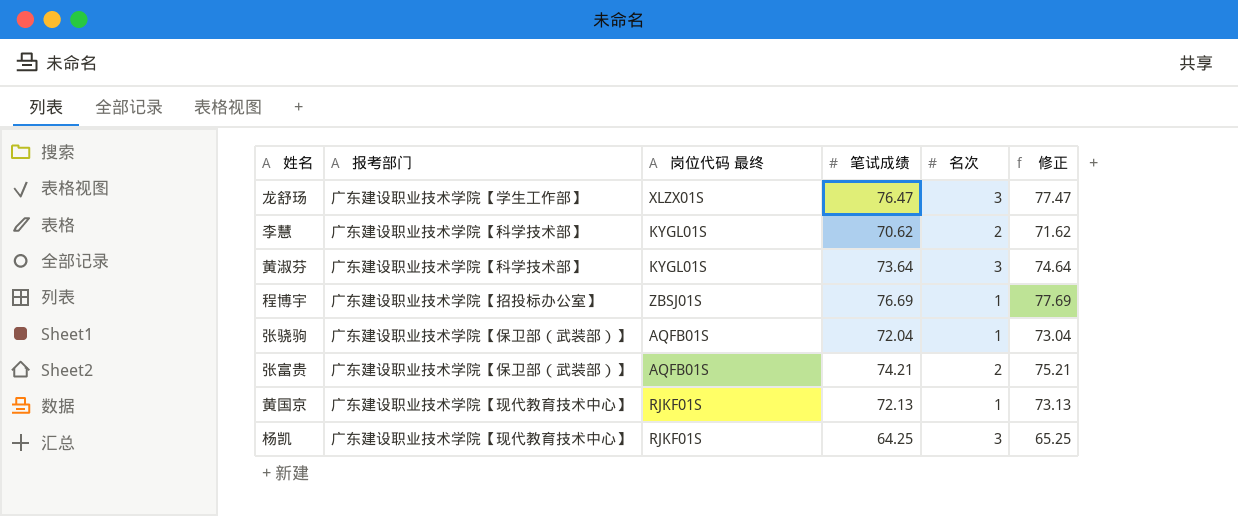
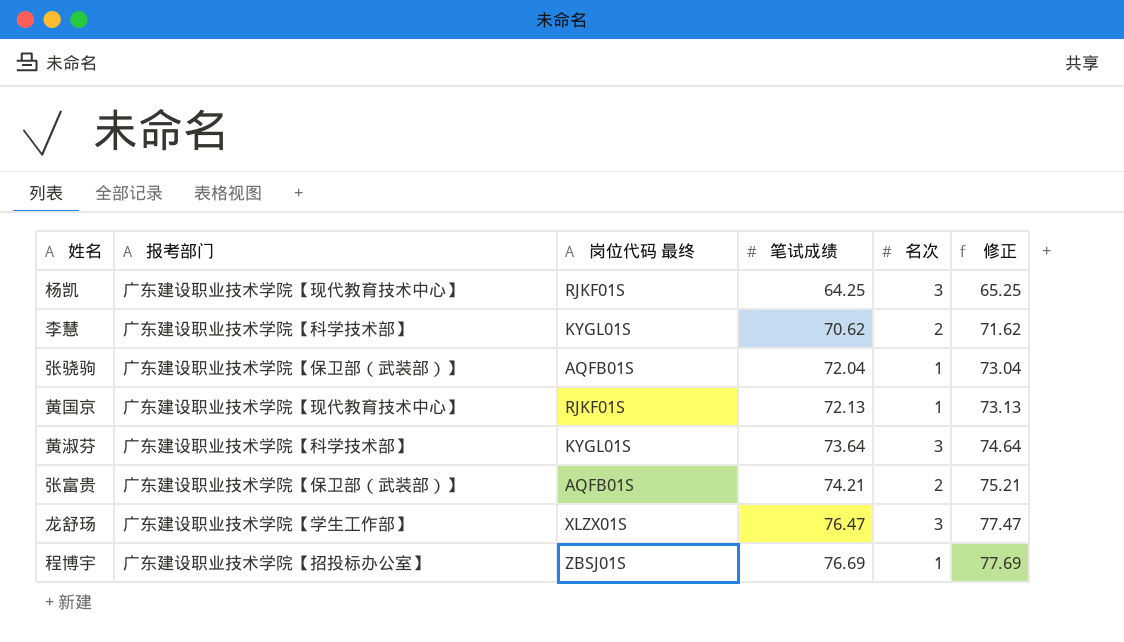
row order: none -> 笔试成绩 ascending

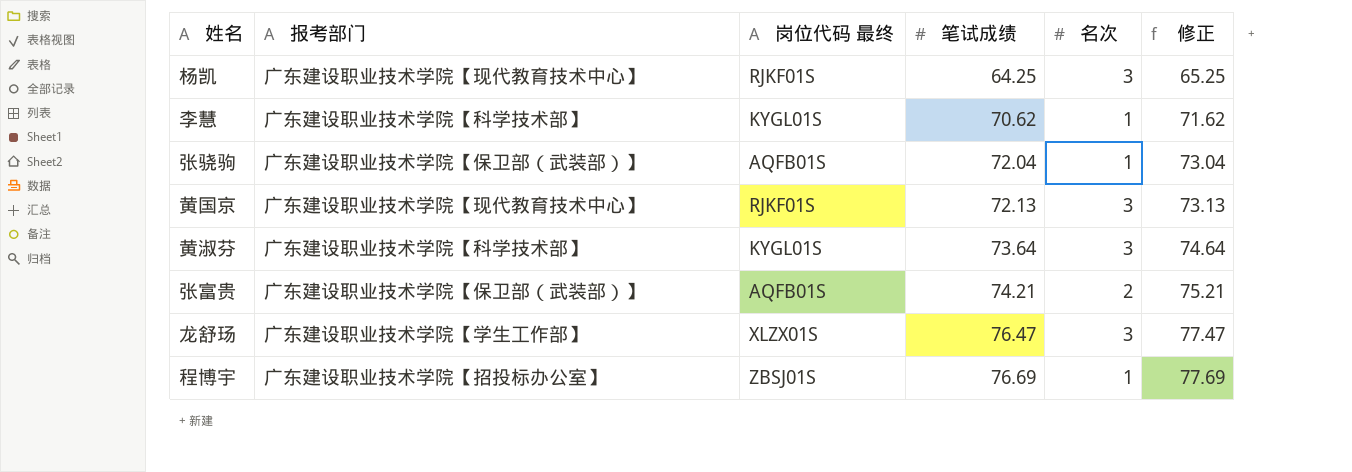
李慧 | 名次: 2 -> 1
黄国京 | 名次: 1 -> 3

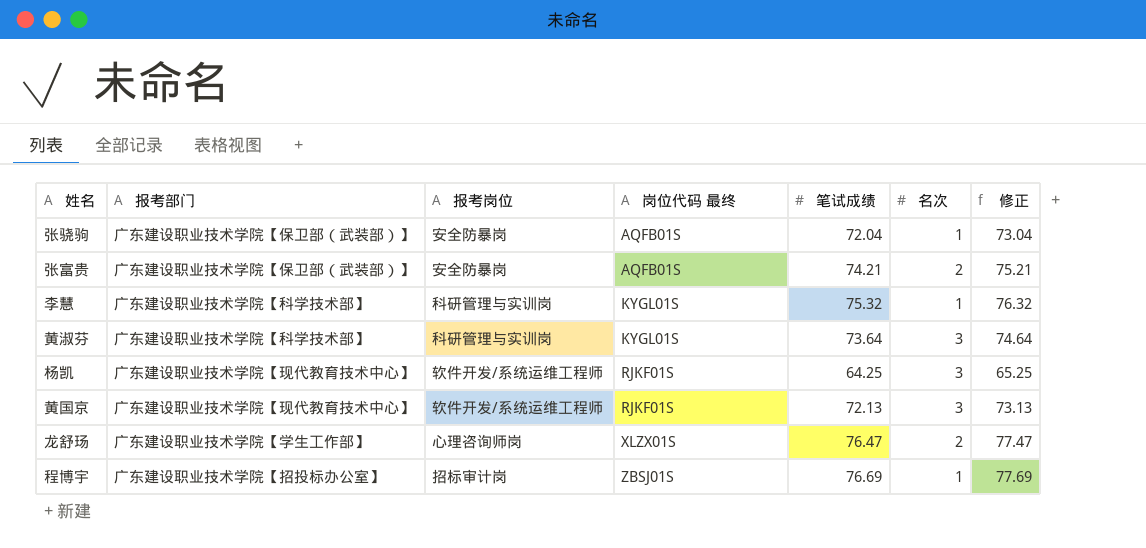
row order: 笔试成绩 ascending -> 岗位代码 最终 ascending
column 报考岗位 | position: none -> 3
李慧 | 笔试成绩: 70.62 -> 75.32
李慧 | 修正: 71.62 -> 76.32
龙舒玚 | 名次: 3 -> 2

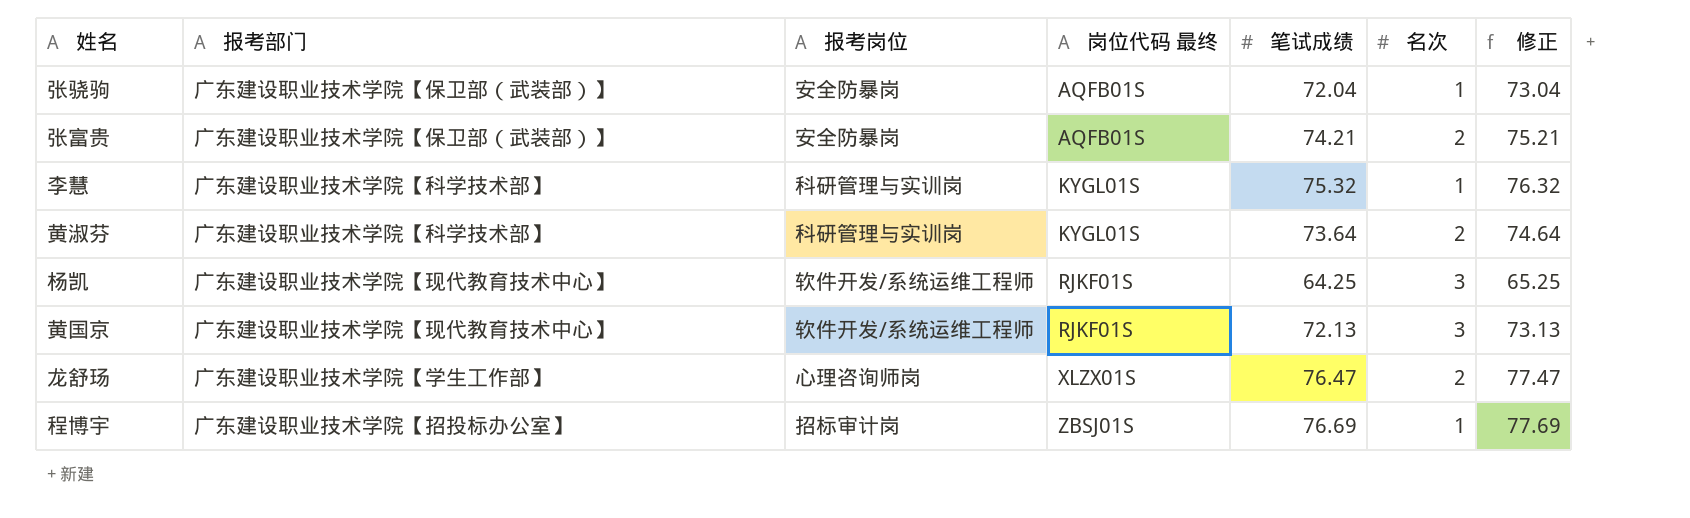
黄淑芬 | 名次: 3 -> 2

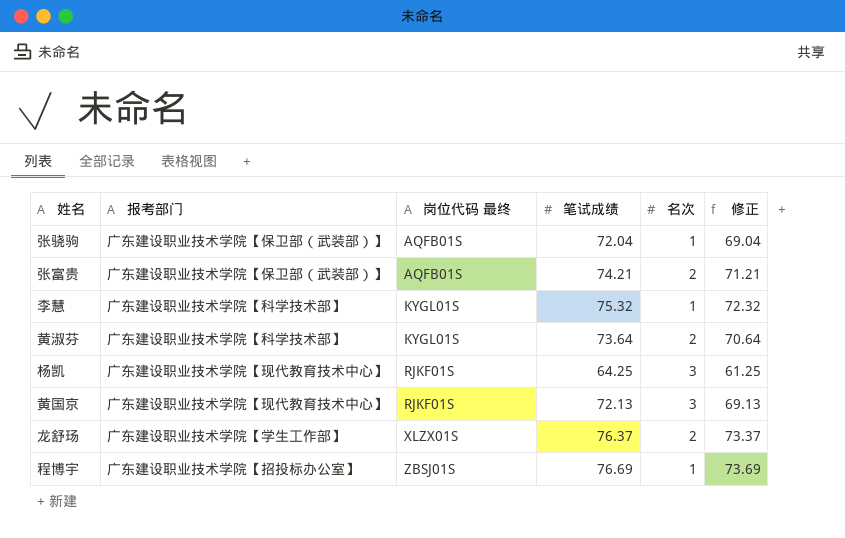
column 报考岗位 | position: 3 -> none
column 修正 | formula: [笔试成绩] + 1 -> [笔试成绩] - 3
龙舒玚 | 笔试成绩: 76.47 -> 76.37

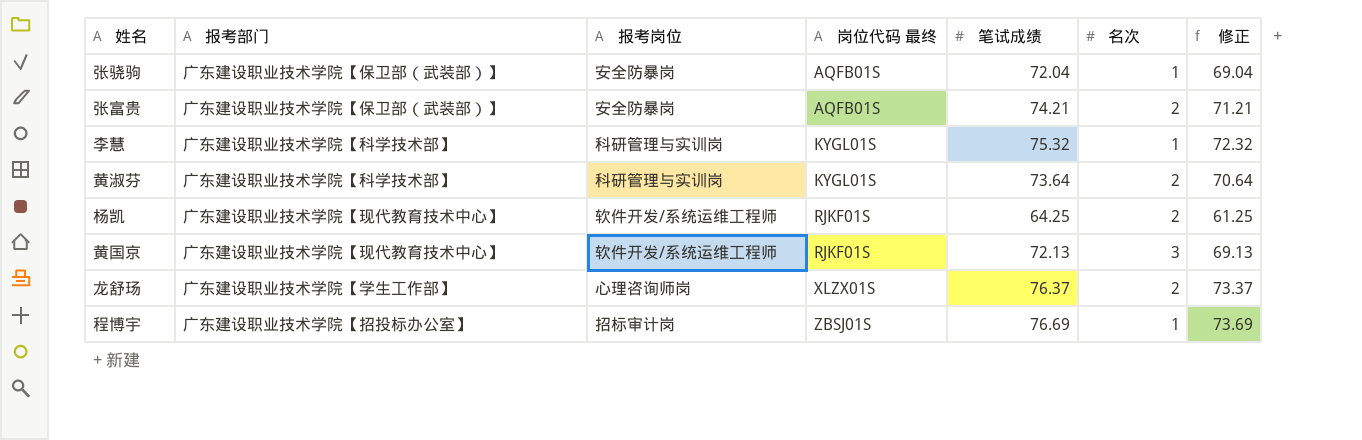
column 报考岗位 | position: none -> 3
杨凯 | 名次: 3 -> 2

